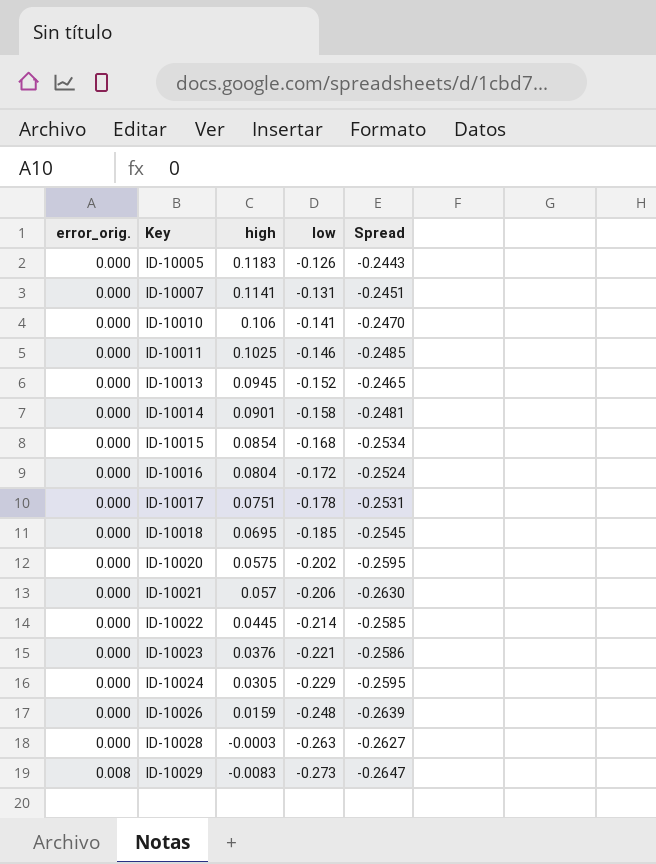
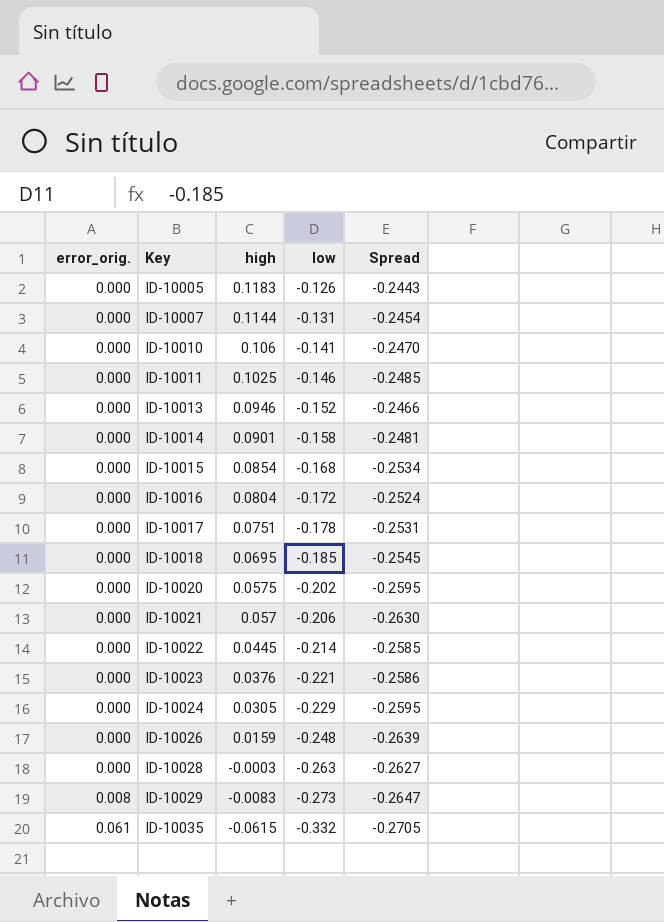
ID-10007 | high: 0.1141 -> 0.1144
ID-10007 | Spread: -0.2451 -> -0.2454
ID-10013 | high: 0.0945 -> 0.0946
ID-10013 | Spread: -0.2465 -> -0.2466
row ID-10035: none -> 0.061 | -0.0615 | -0.332 | -0.2705

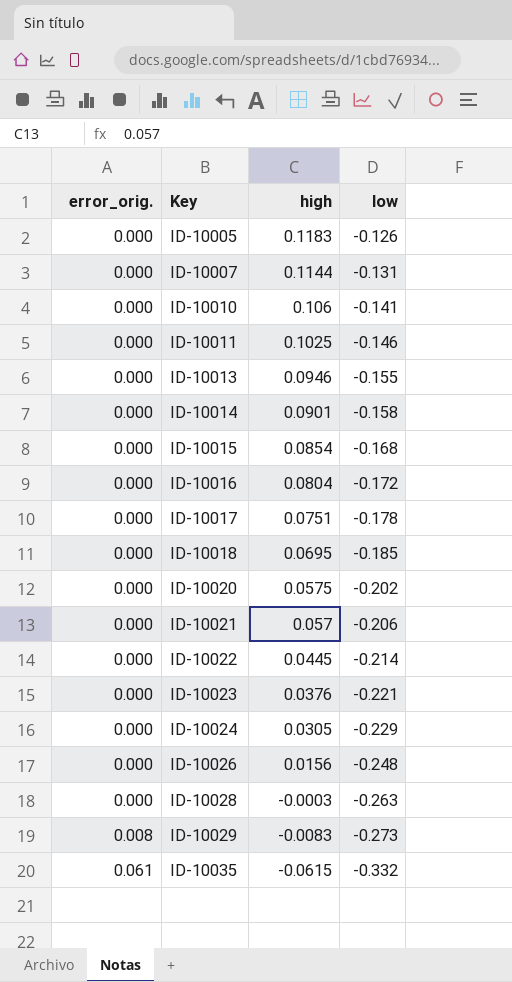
column Spread | formula: [low] - [high] -> none
ID-10013 | low: -0.152 -> -0.155
ID-10026 | high: 0.0159 -> 0.0156

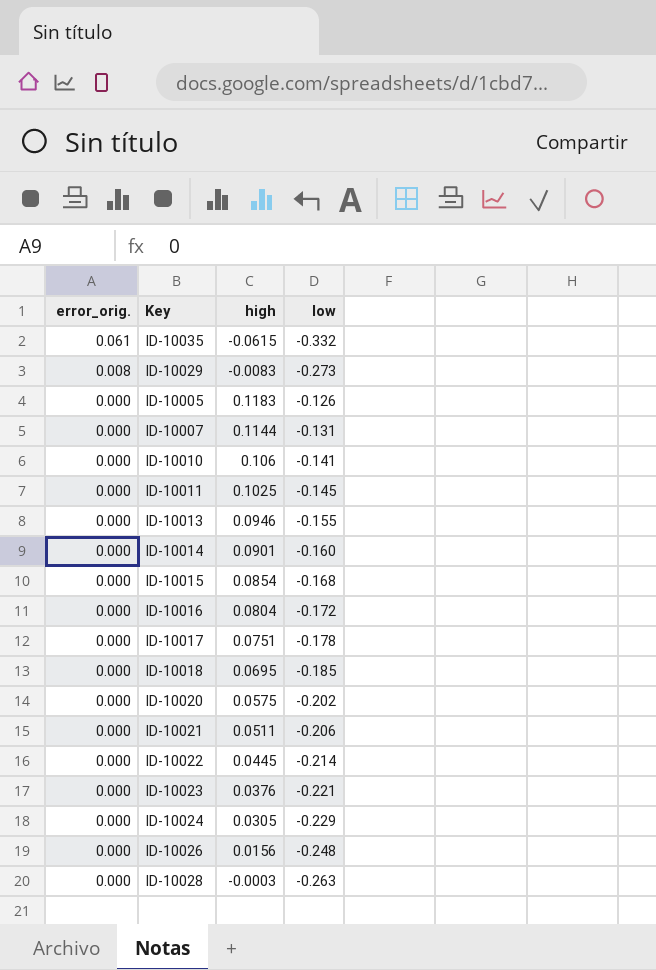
row order: error_orig. ascending -> error_orig. descending
ID-10011 | low: -0.146 -> -0.145
ID-10014 | low: -0.158 -> -0.160
ID-10021 | high: 0.057 -> 0.0511

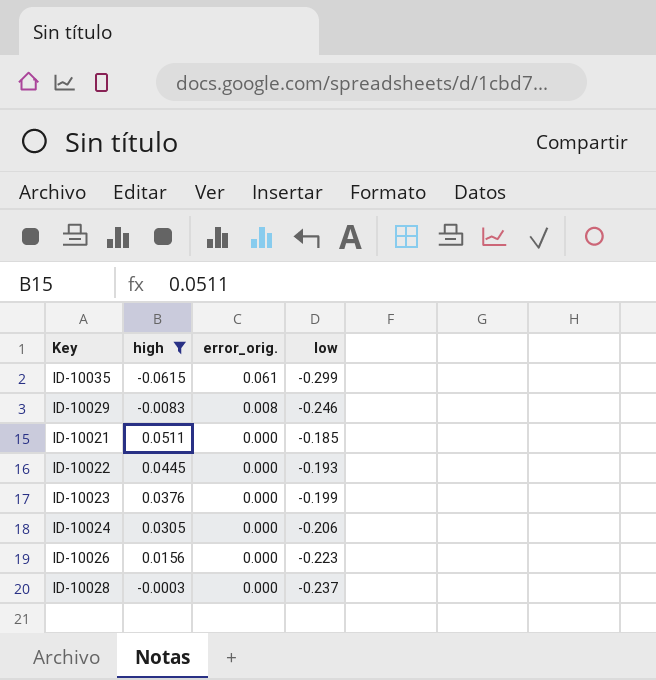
filter: none -> high <= 0.0511
column error_orig. | position: 1 -> 3
ID-10035 | low: -0.332 -> -0.299
ID-10029 | low: -0.273 -> -0.246
ID-10021 | low: -0.206 -> -0.185
ID-10022 | low: -0.214 -> -0.193
ID-10023 | low: -0.221 -> -0.199
ID-10024 | low: -0.229 -> -0.206
ID-10026 | low: -0.248 -> -0.223
ID-10028 | low: -0.263 -> -0.237

